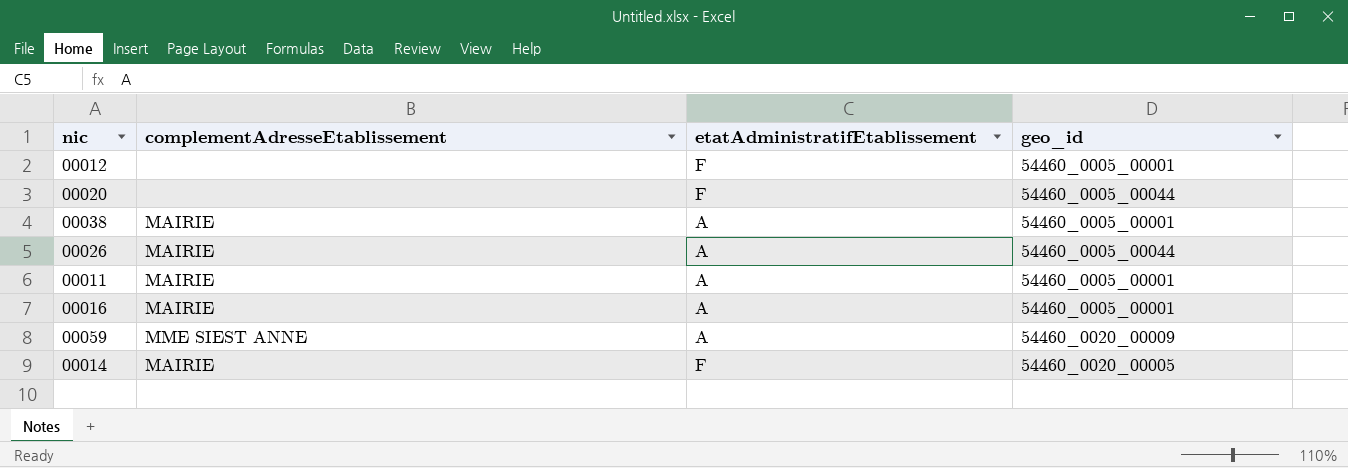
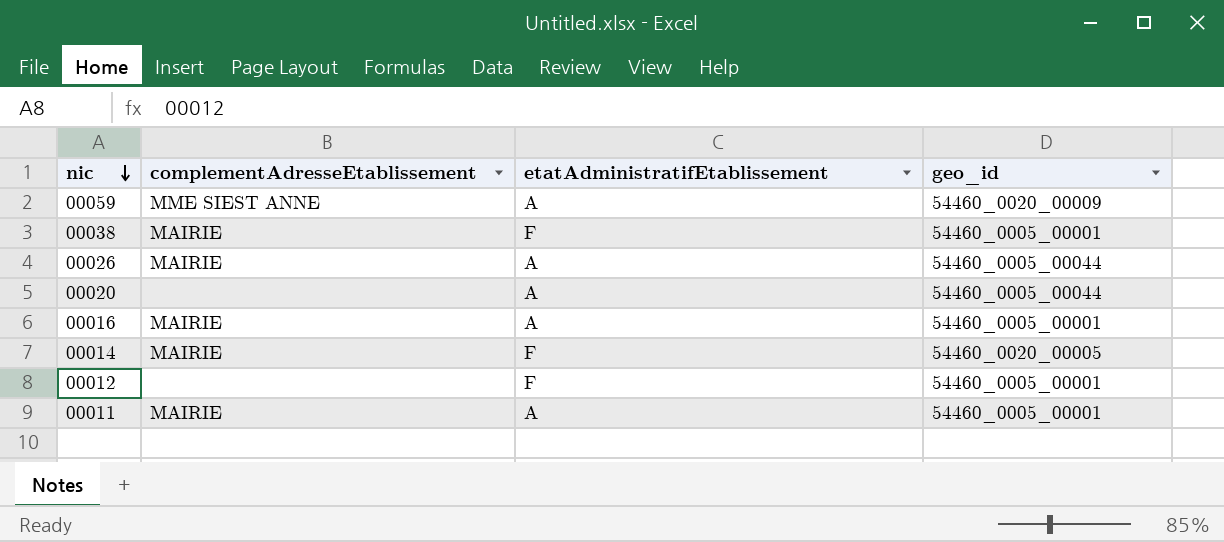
row order: none -> nic descending
00038 | etatAdministratifEtablissement: A -> F
00020 | etatAdministratifEtablissement: F -> A

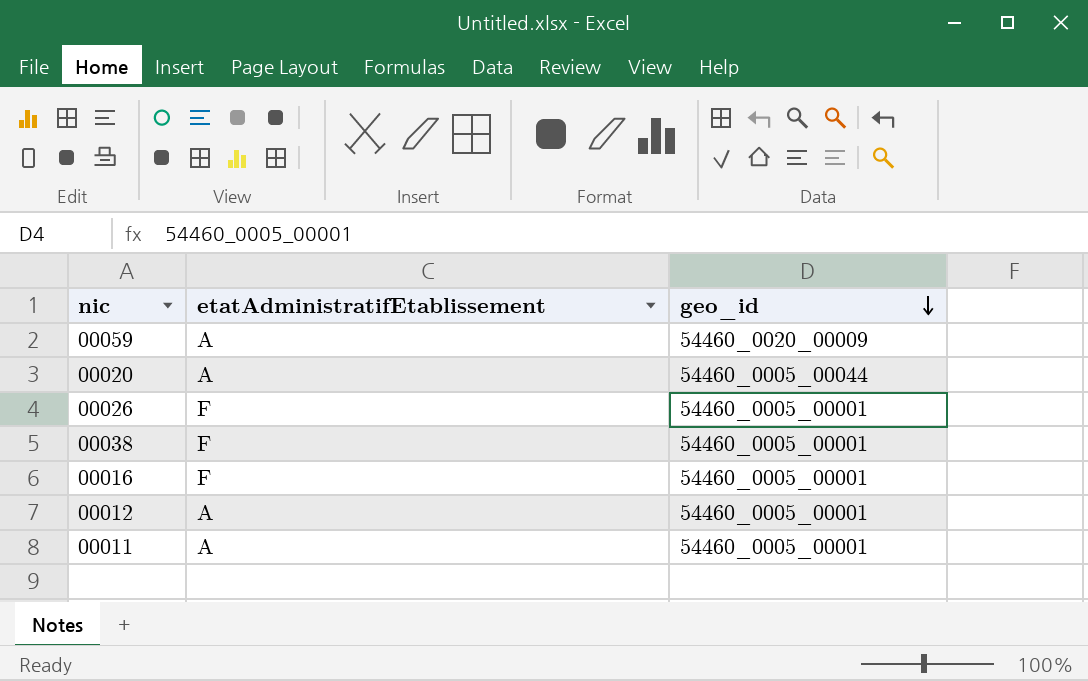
row order: nic descending -> geo_id descending
column complementAdresseEtablissement | position: 2 -> none
row 00014: MAIRIE | F | 54460_0020_00005 -> none
00026 | etatAdministratifEtablissement: A -> F
00026 | geo_id: 54460_0005_00044 -> 54460_0005_00001
00016 | etatAdministratifEtablissement: A -> F
00012 | etatAdministratifEtablissement: F -> A

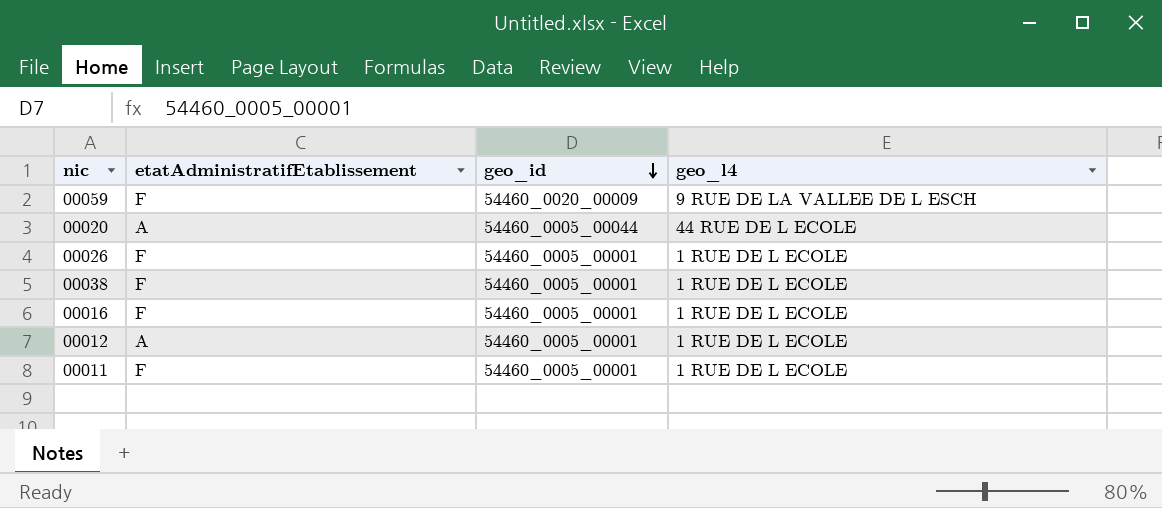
column geo_l4 | position: none -> 4
00059 | etatAdministratifEtablissement: A -> F
00011 | etatAdministratifEtablissement: A -> F

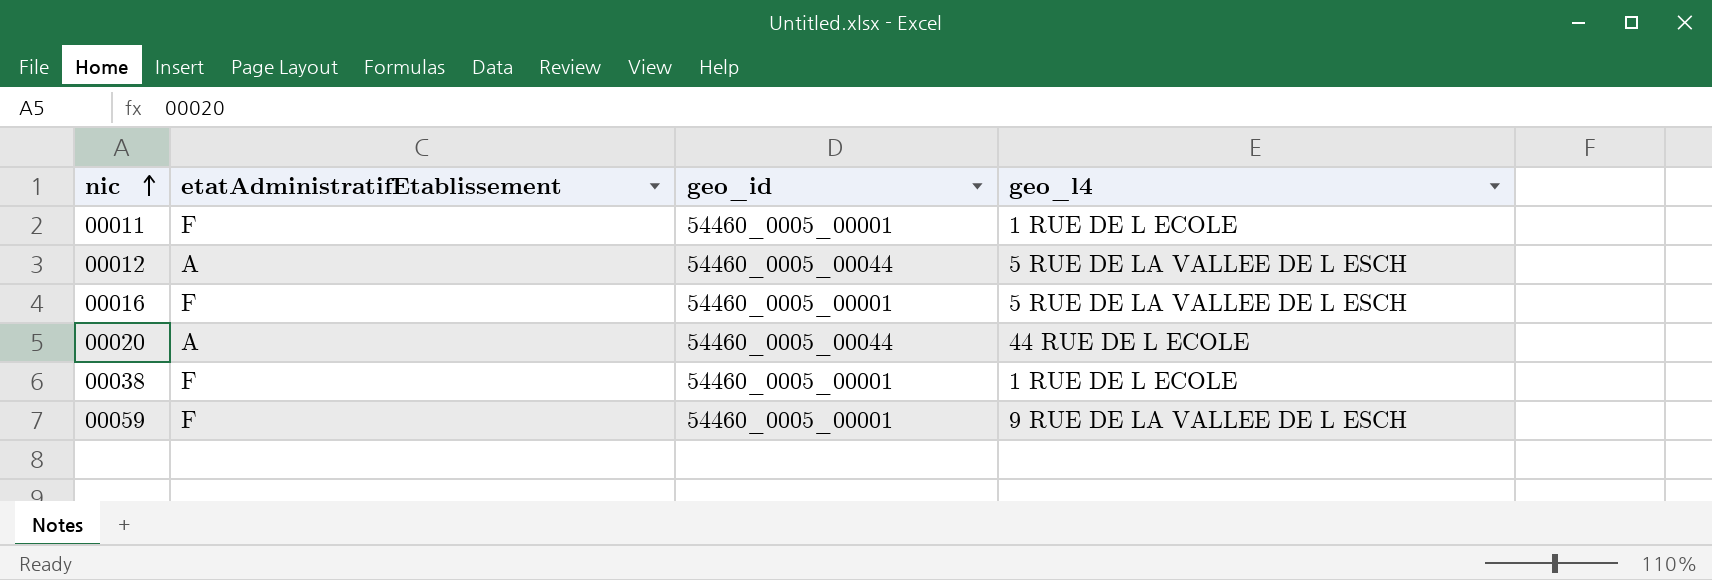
row order: geo_id descending -> nic ascending
row 00026: F | 54460_0005_00001 | 1 RUE DE L ECOLE -> none
00012 | geo_id: 54460_0005_00001 -> 54460_0005_00044
00012 | geo_l4: 1 RUE DE L ECOLE -> 5 RUE DE LA VALLEE DE L ESCH
00016 | geo_l4: 1 RUE DE L ECOLE -> 5 RUE DE LA VALLEE DE L ESCH
00059 | geo_id: 54460_0020_00009 -> 54460_0005_00001

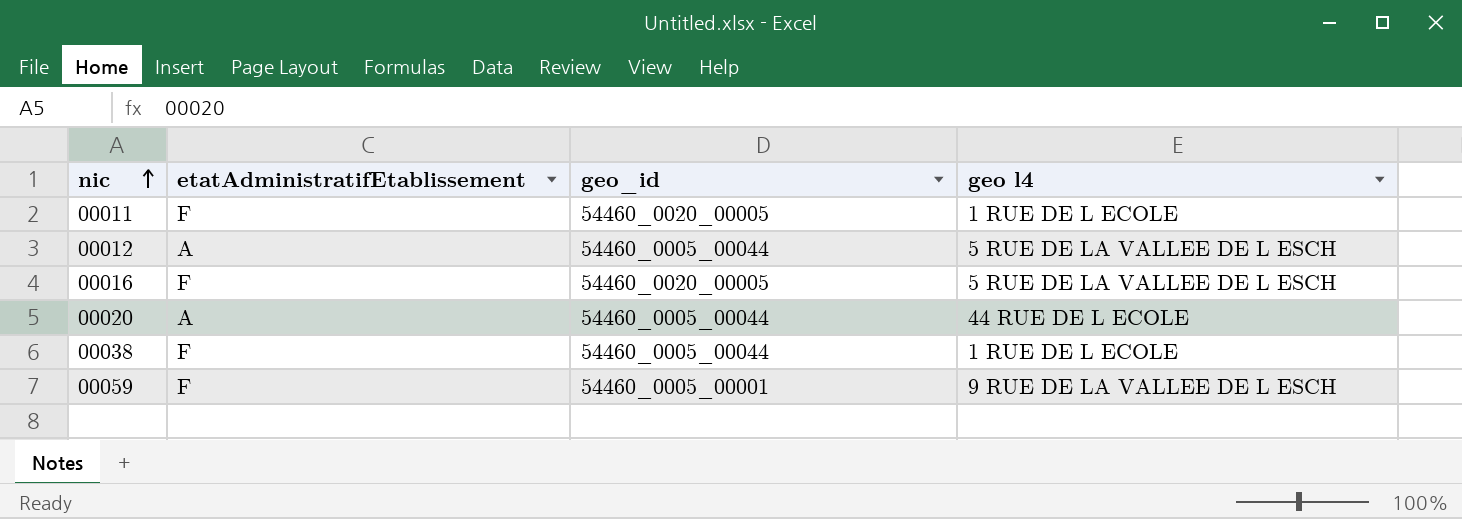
column name: geo_l4 -> geo l4
00011 | geo_id: 54460_0005_00001 -> 54460_0020_00005
00016 | geo_id: 54460_0005_00001 -> 54460_0020_00005
00038 | geo_id: 54460_0005_00001 -> 54460_0005_00044

